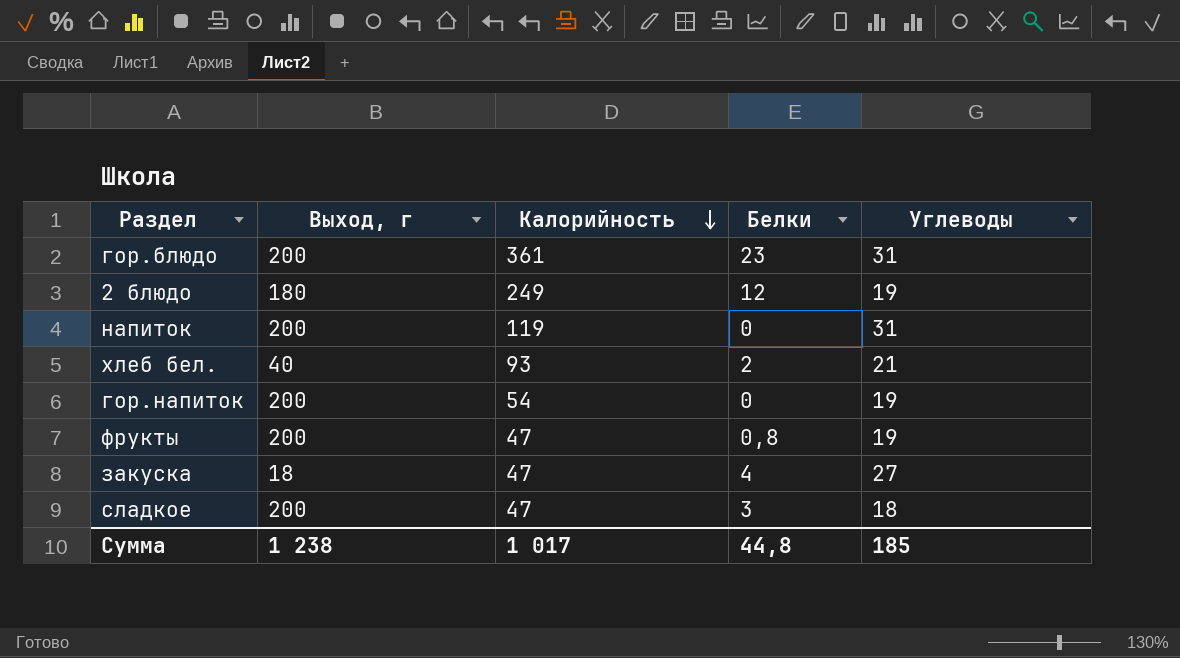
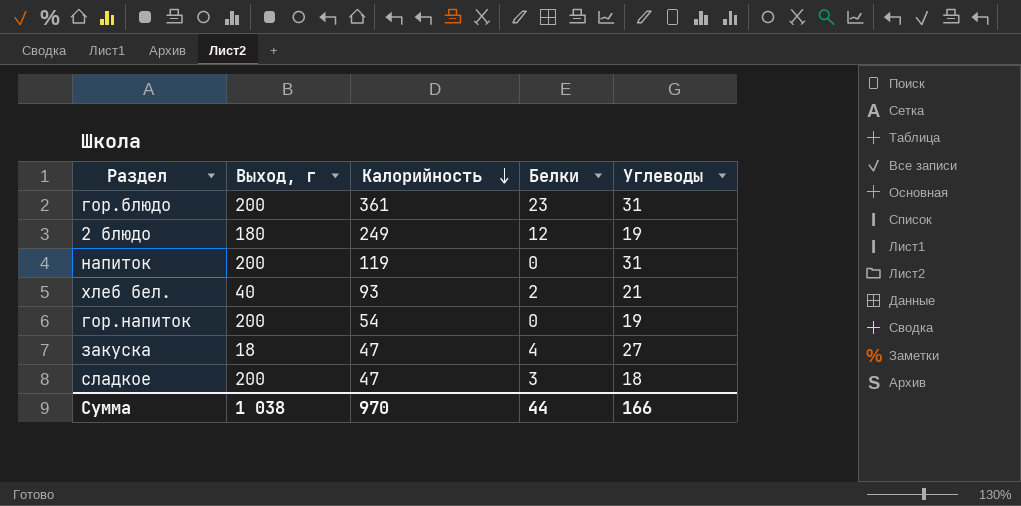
row фрукты: 200 | 47 | 0,8 | 19 -> none
Сумма | Выход, г: 1 238 -> 1 038
Сумма | Калорийность: 1 017 -> 970
Сумма | Белки: 44,8 -> 44
Сумма | Углеводы: 185 -> 166

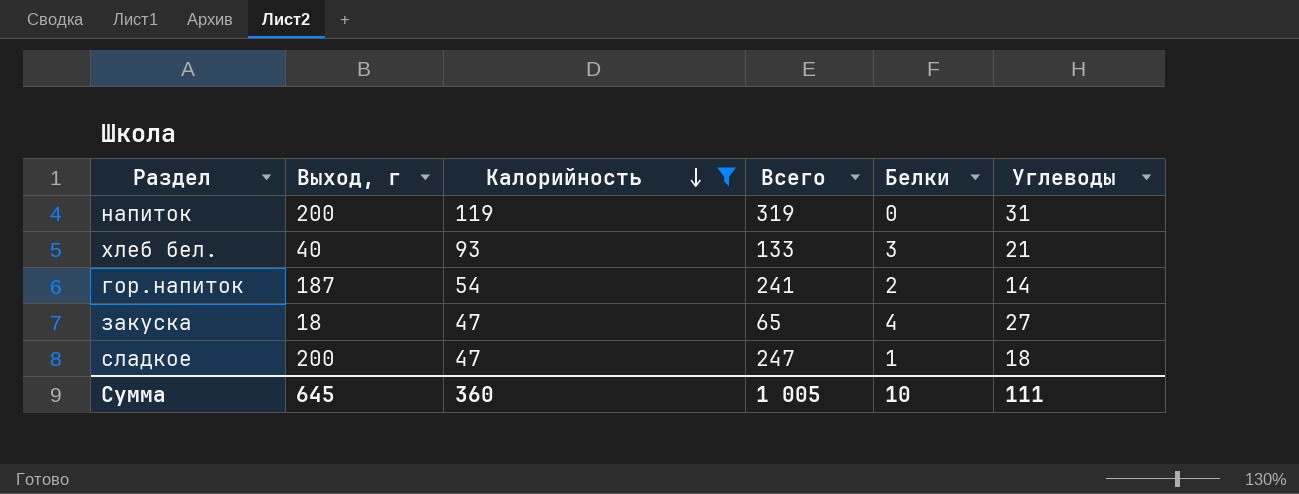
filter: none -> Калорийность <= 119
column Всего | formula: none -> [Выход, г] + [Калорийность]
хлеб бел. | Белки: 2 -> 3
гор.напиток | Выход, г: 200 -> 187
гор.напиток | Белки: 0 -> 2
гор.напиток | Углеводы: 19 -> 14
сладкое | Белки: 3 -> 1
Сумма | Выход, г: 1 038 -> 645
Сумма | Калорийность: 970 -> 360
Сумма | Белки: 44 -> 10
Сумма | Углеводы: 166 -> 111

